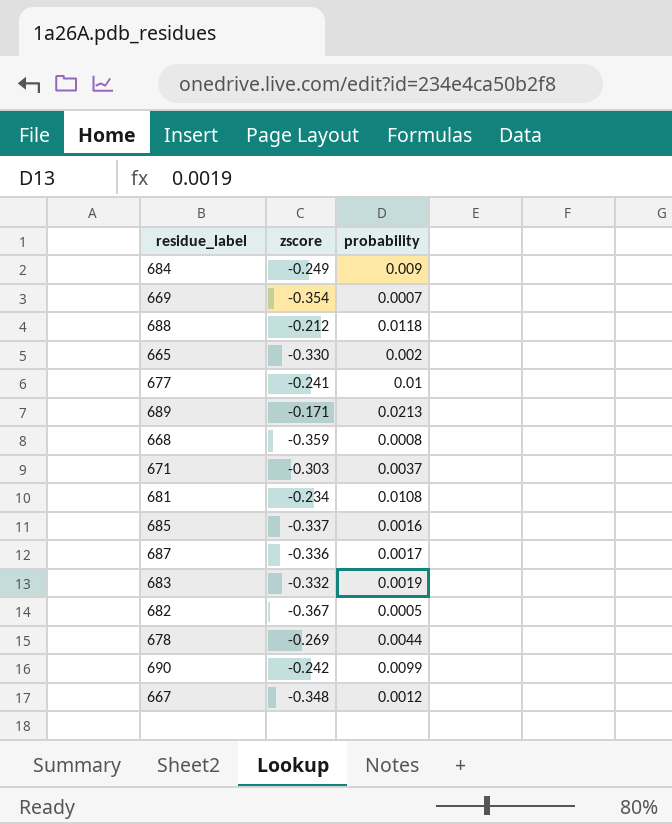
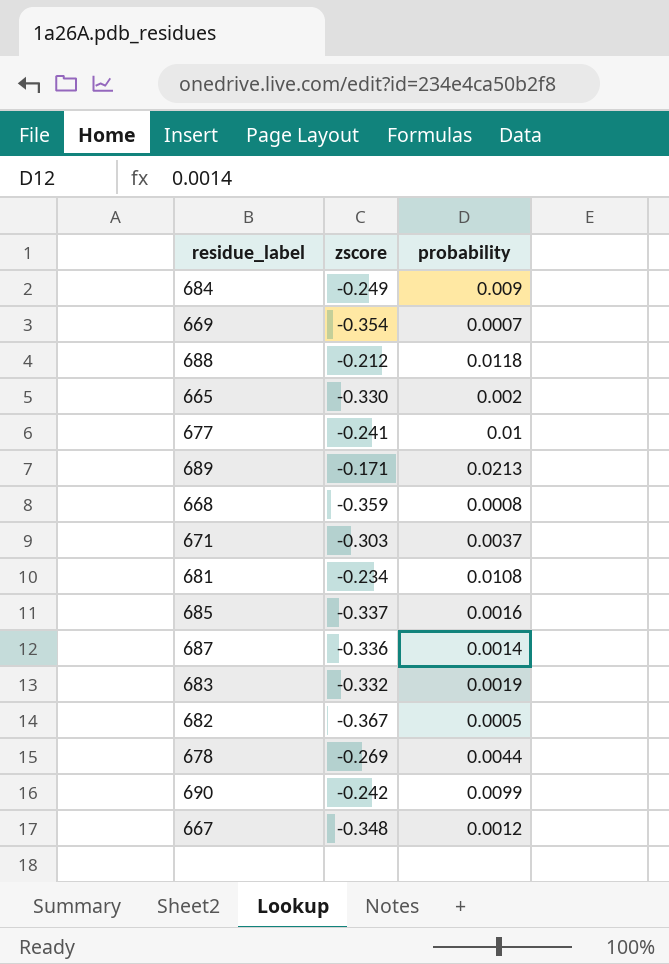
687 | probability: 0.0017 -> 0.0014

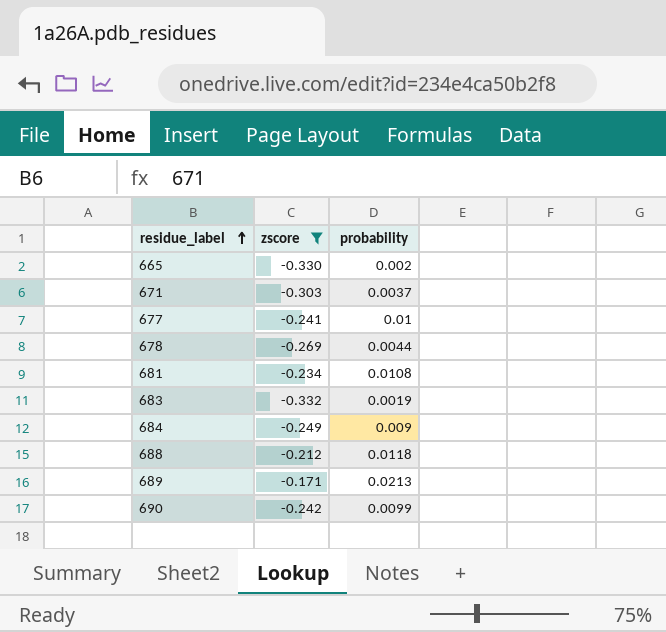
filter: none -> zscore >= -0.332
row order: none -> residue_label ascending

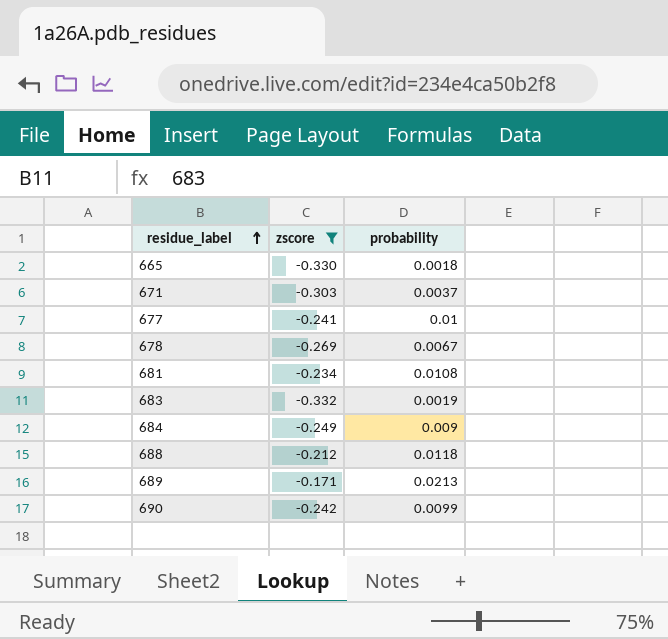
665 | probability: 0.002 -> 0.0018
678 | probability: 0.0044 -> 0.0067

